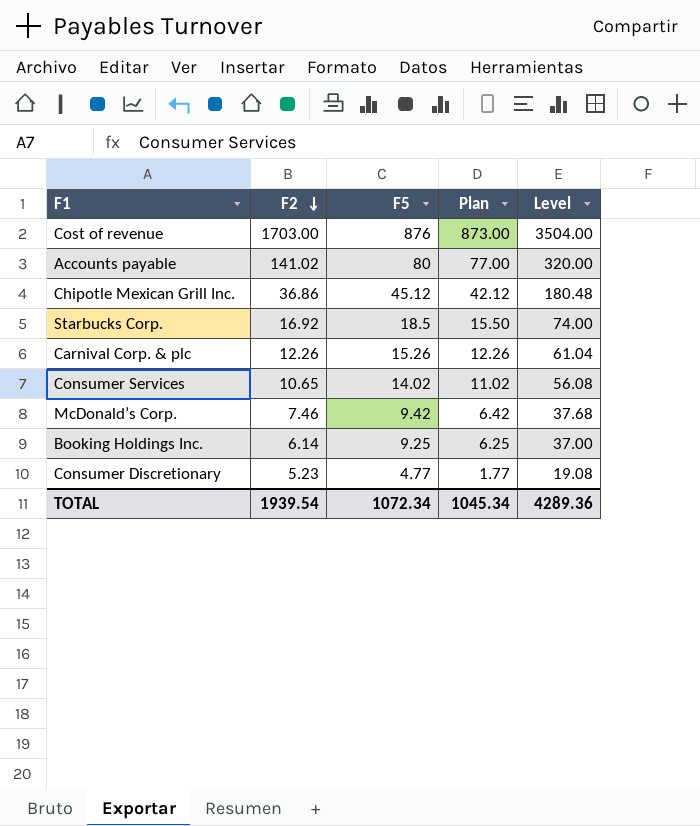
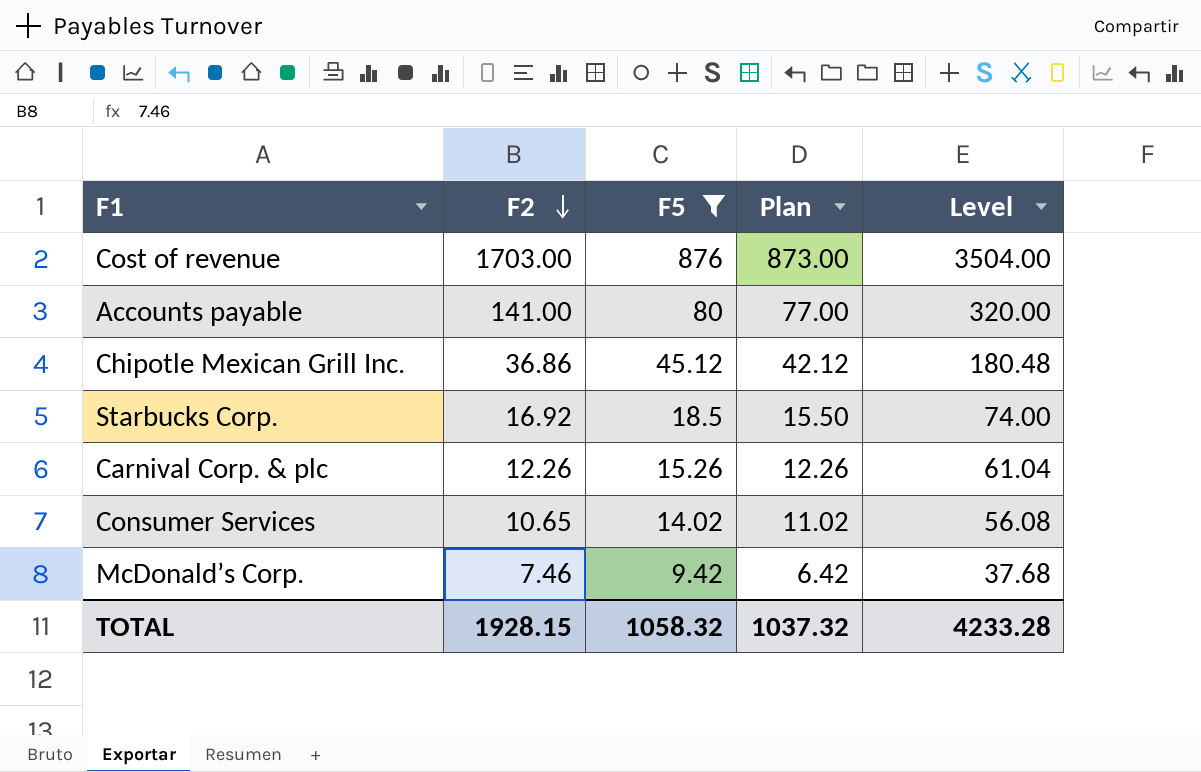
filter: none -> F5 >= 9.42
Accounts payable | F2: 141.02 -> 141.00
TOTAL | F2: 1939.54 -> 1928.15
TOTAL | F5: 1072.34 -> 1058.32
TOTAL | Plan: 1045.34 -> 1037.32
TOTAL | Level: 4289.36 -> 4233.28

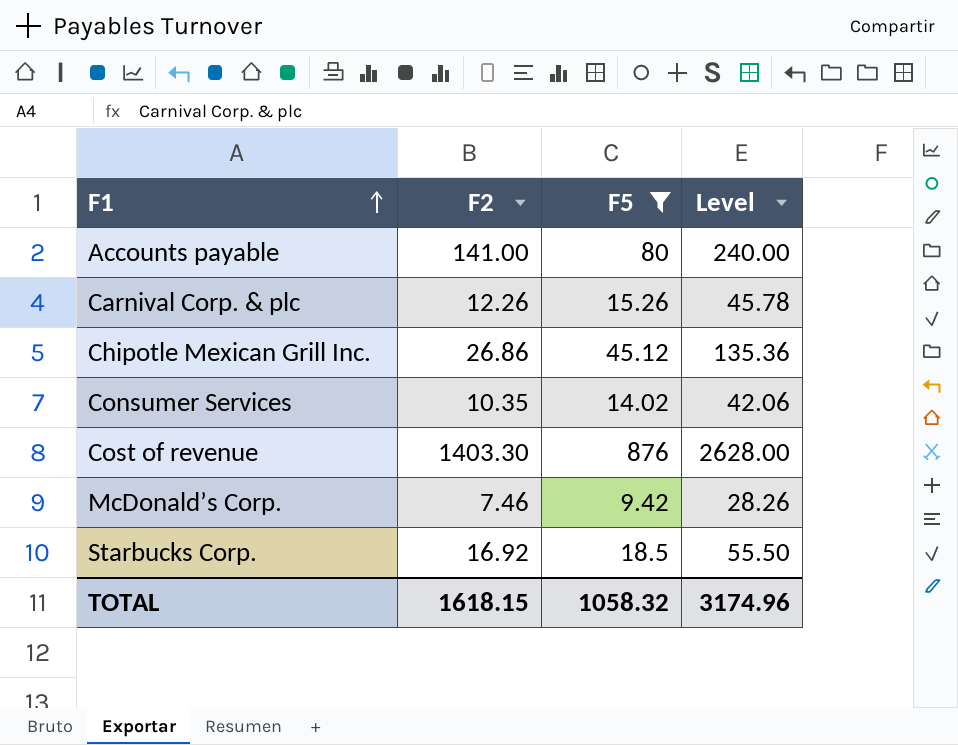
row order: F2 descending -> F1 ascending
column Plan | formula: [F5] - 3 -> none
column Level | formula: [F5] * 4 -> [F5] * 3
Chipotle Mexican Grill Inc. | F2: 36.86 -> 26.86
Consumer Services | F2: 10.65 -> 10.35
Cost of revenue | F2: 1703.00 -> 1403.30
TOTAL | F2: 1928.15 -> 1618.15
TOTAL | Level: 4233.28 -> 3174.96

